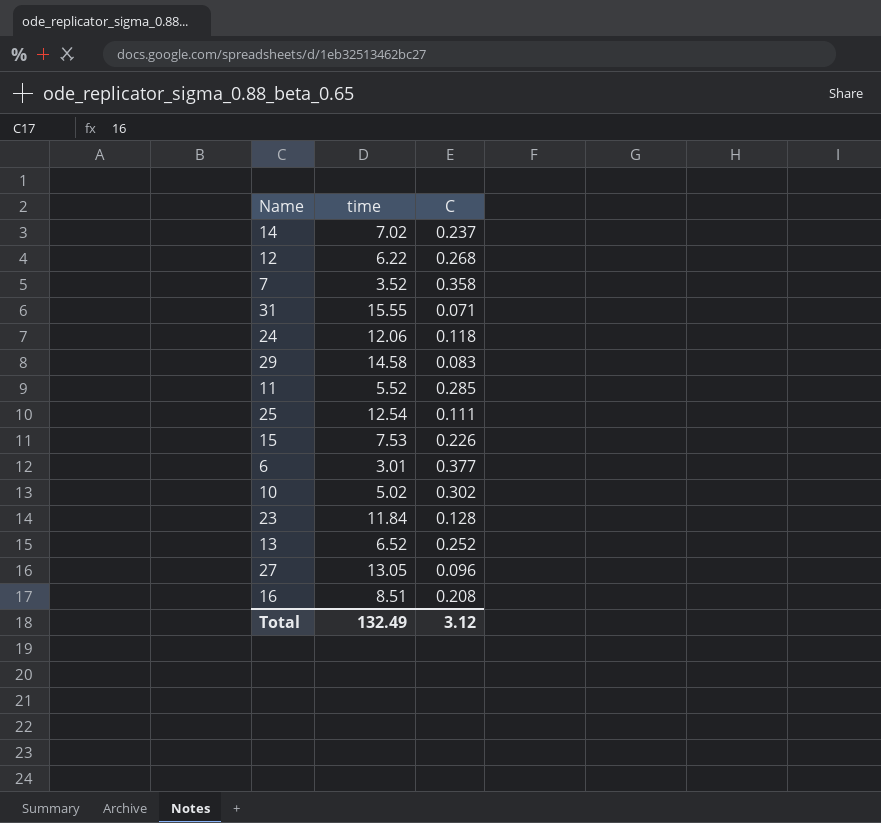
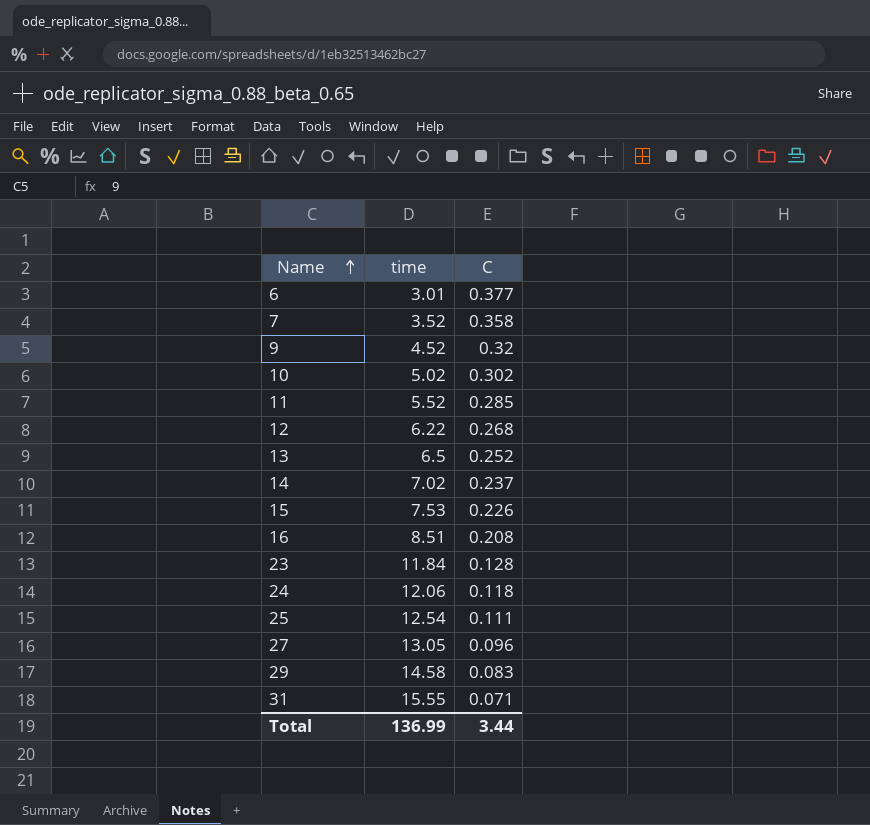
row order: none -> Name ascending
row 9: none -> 4.52 | 0.32
13 | time: 6.52 -> 6.5
Total | time: 132.49 -> 136.99
Total | C: 3.12 -> 3.44

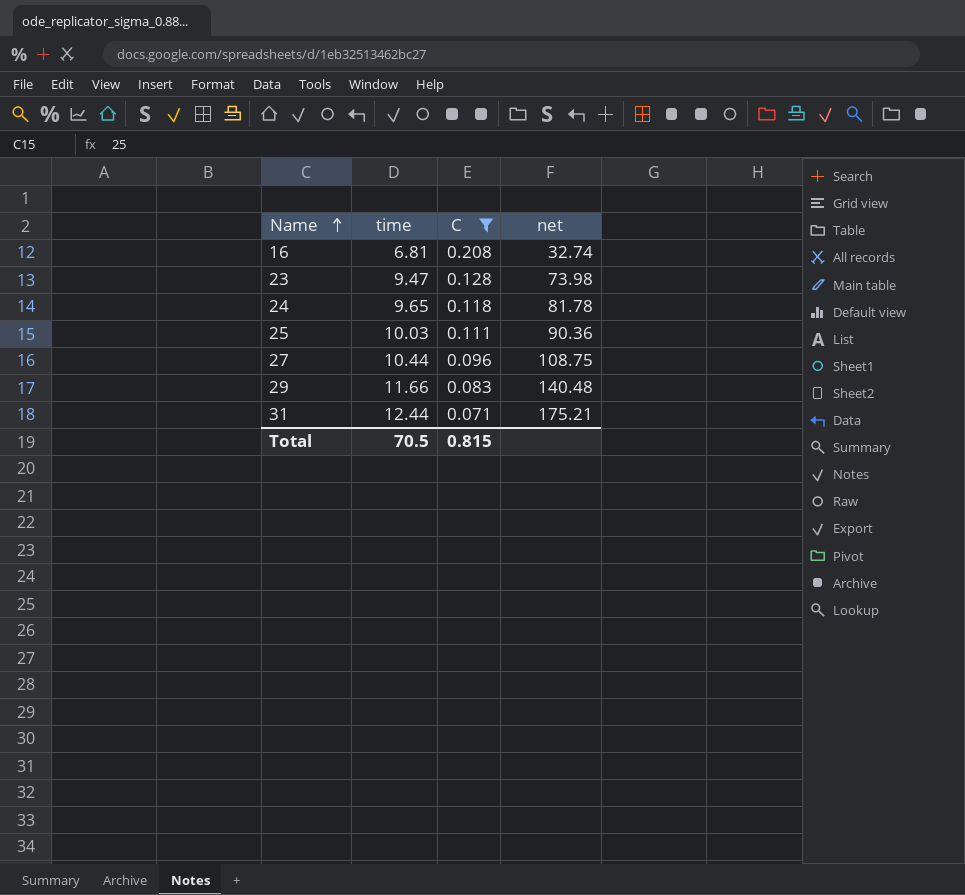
filter: none -> C <= 0.208
column net | formula: none -> [time] / [C]
16 | time: 8.51 -> 6.81
23 | time: 11.84 -> 9.47
24 | time: 12.06 -> 9.65
25 | time: 12.54 -> 10.03
27 | time: 13.05 -> 10.44
29 | time: 14.58 -> 11.66
31 | time: 15.55 -> 12.44
Total | time: 136.99 -> 70.5
Total | C: 3.44 -> 0.815

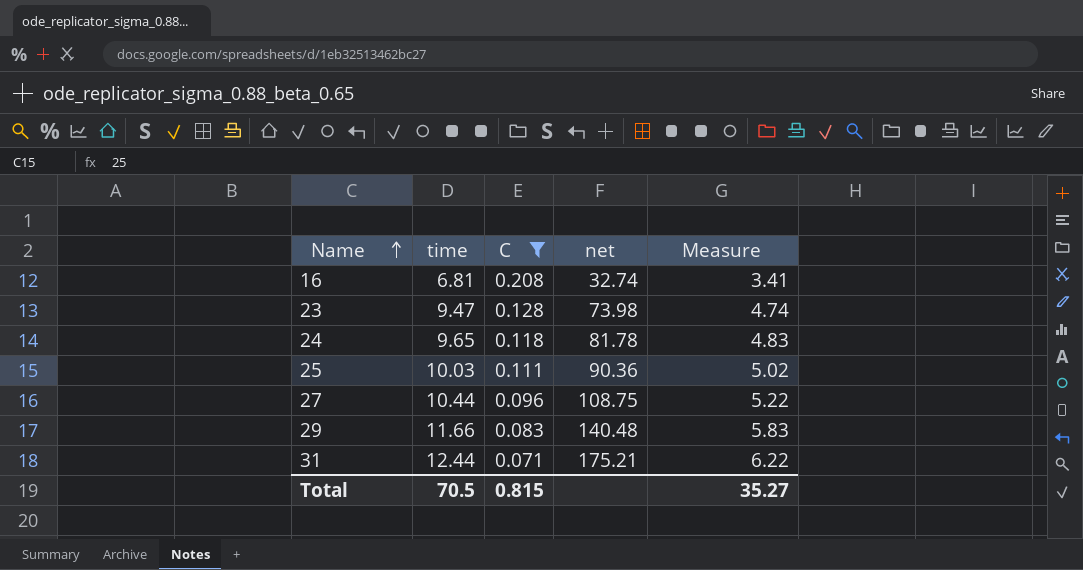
column Measure | formula: none -> [time] * 0.5

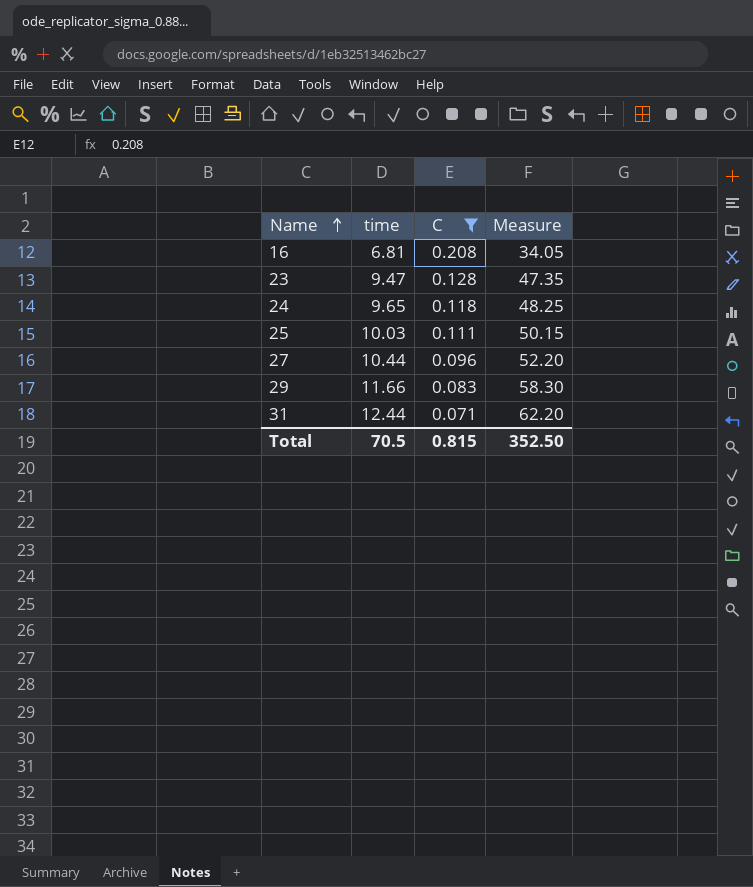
column net | formula: [time] / [C] -> none
column Measure | formula: [time] * 0.5 -> [time] * 5
Total | Measure: 35.27 -> 352.50

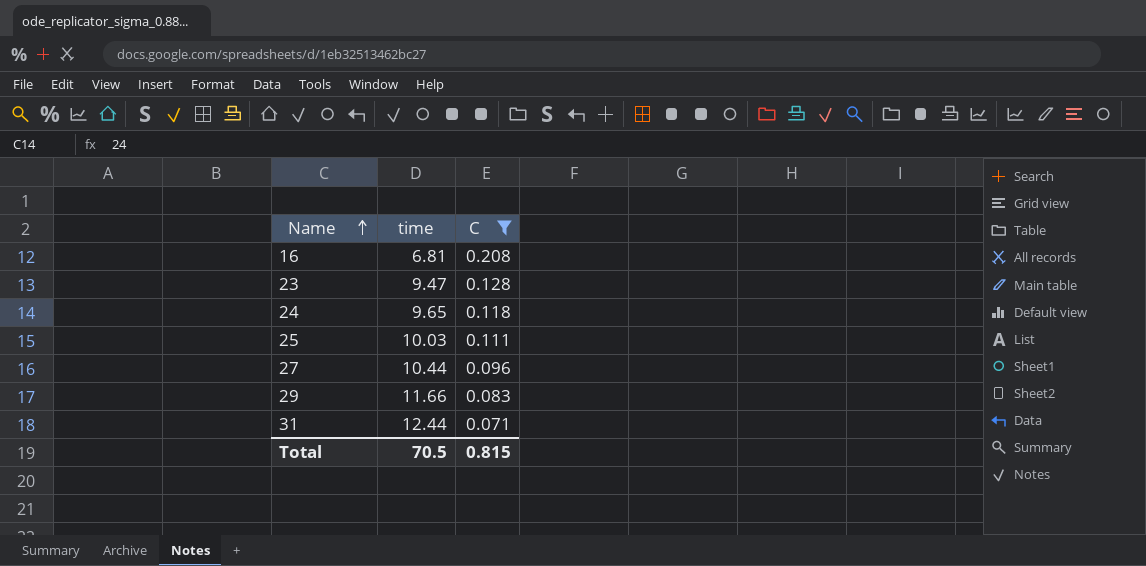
column Measure | formula: [time] * 5 -> none

